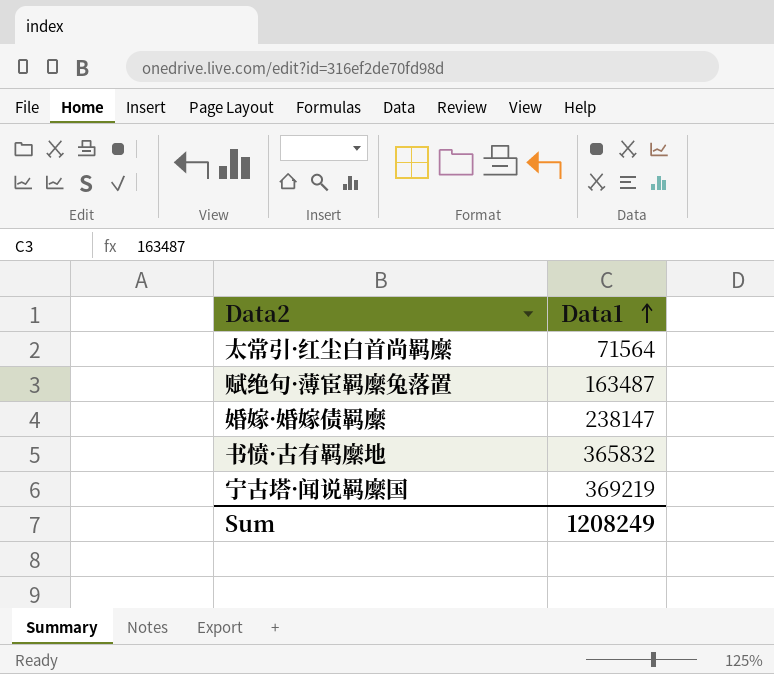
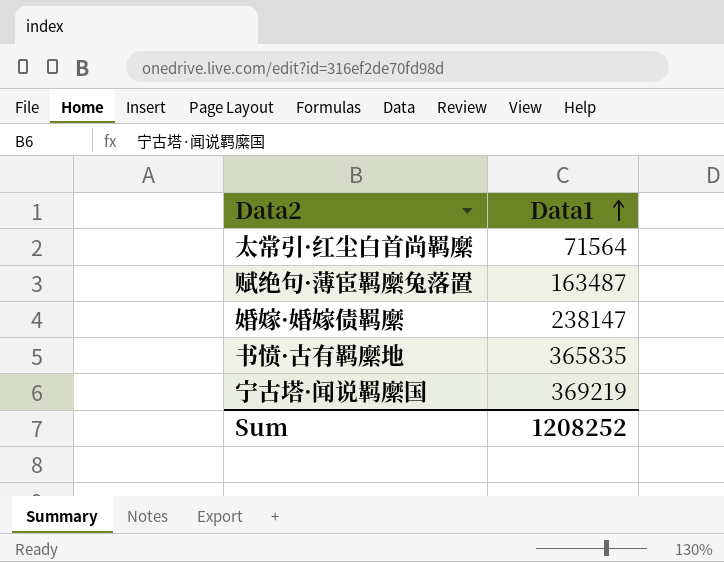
书愤·古有羁縻地 | Data1: 365832 -> 365835
Sum | Data1: 1208249 -> 1208252

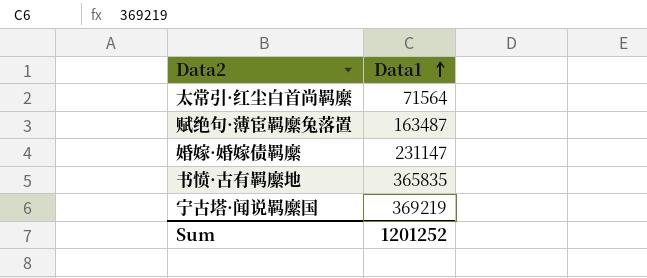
婚嫁·婚嫁债羁縻 | Data1: 238147 -> 231147
Sum | Data1: 1208252 -> 1201252

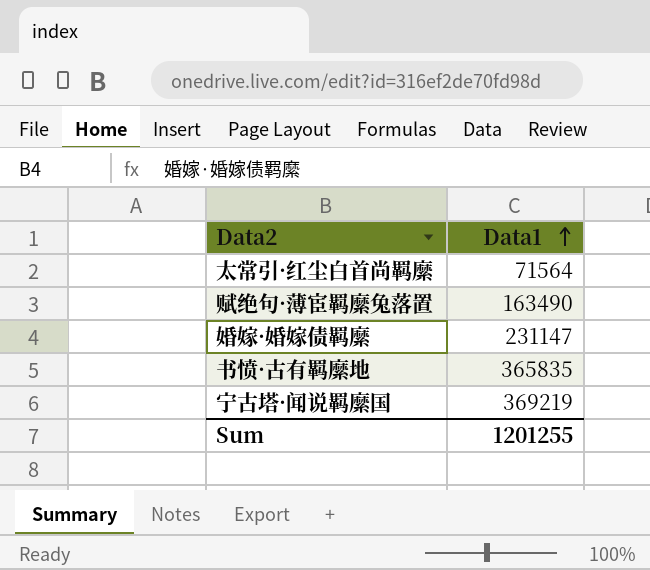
赋绝句·薄宦羁縻兔落置 | Data1: 163487 -> 163490
Sum | Data1: 1201252 -> 1201255

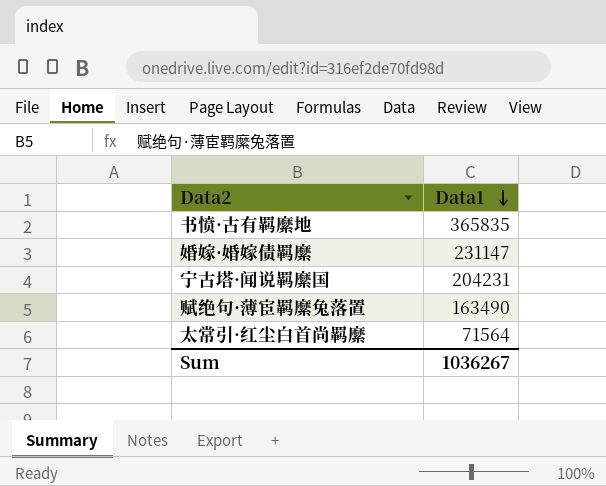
row order: Data1 ascending -> Data1 descending
宁古塔·闻说羁縻国 | Data1: 369219 -> 204231
Sum | Data1: 1201255 -> 1036267

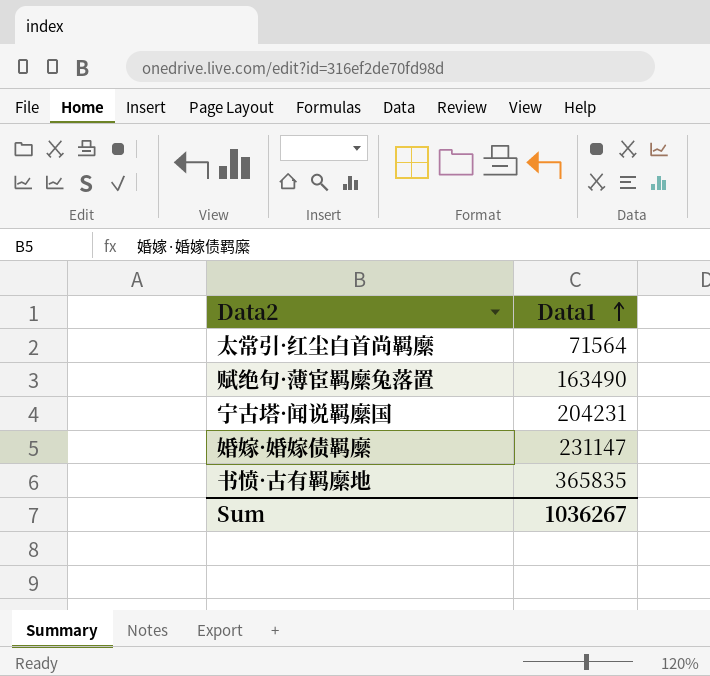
row order: Data1 descending -> Data1 ascending

